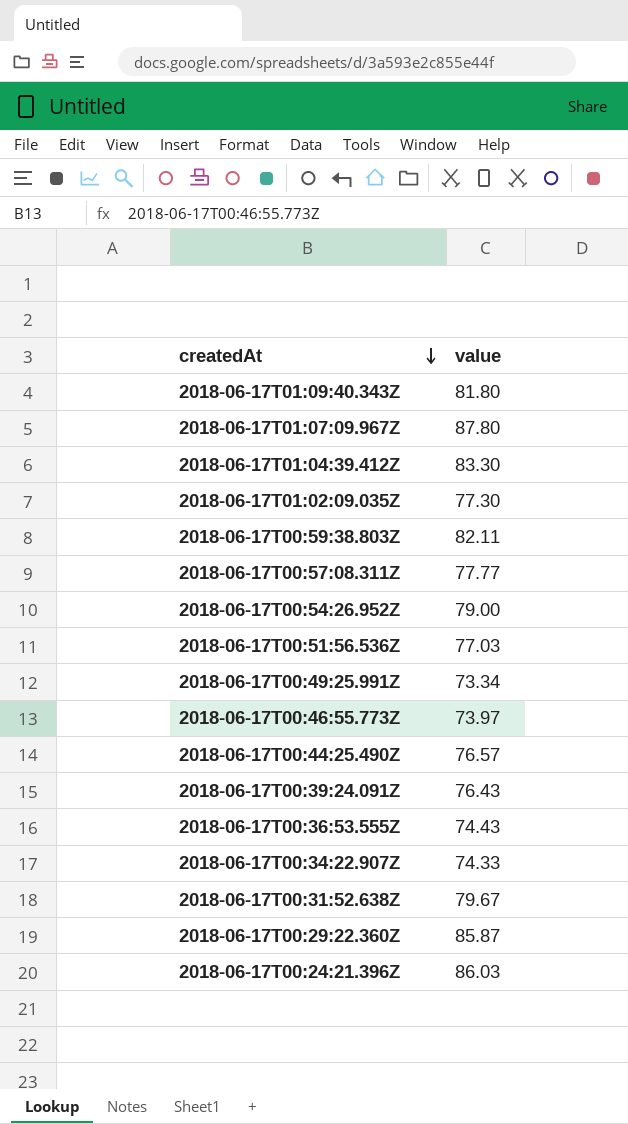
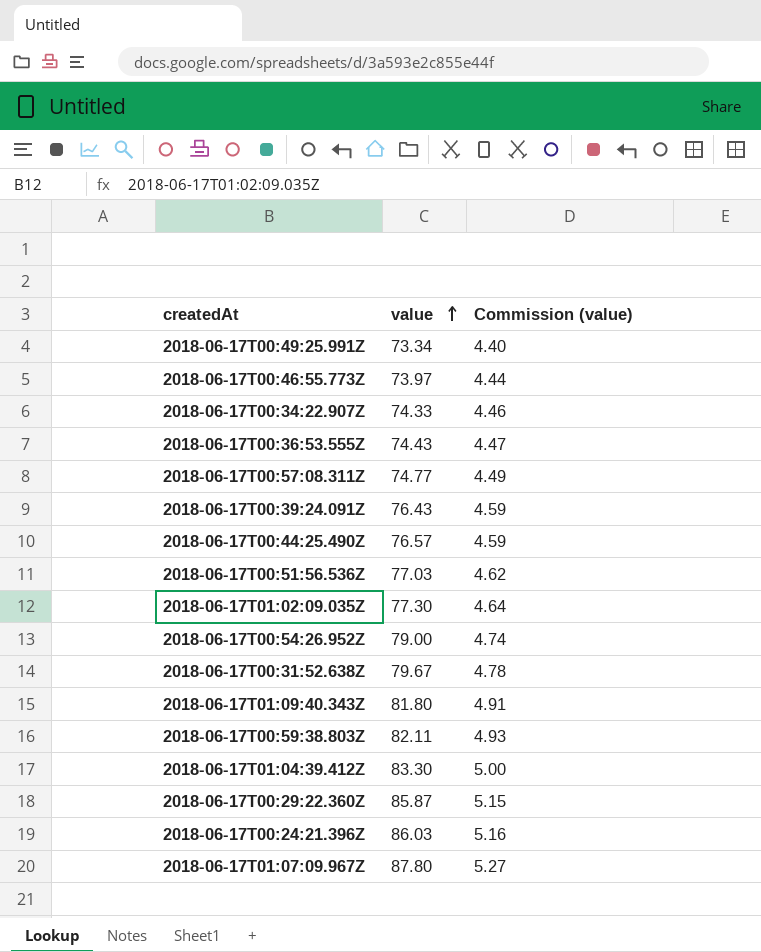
row order: createdAt descending -> value ascending
column Commission (value) | formula: none -> [value] * 0.06
2018-06-17T00:57:08.311Z | value: 77.77 -> 74.77

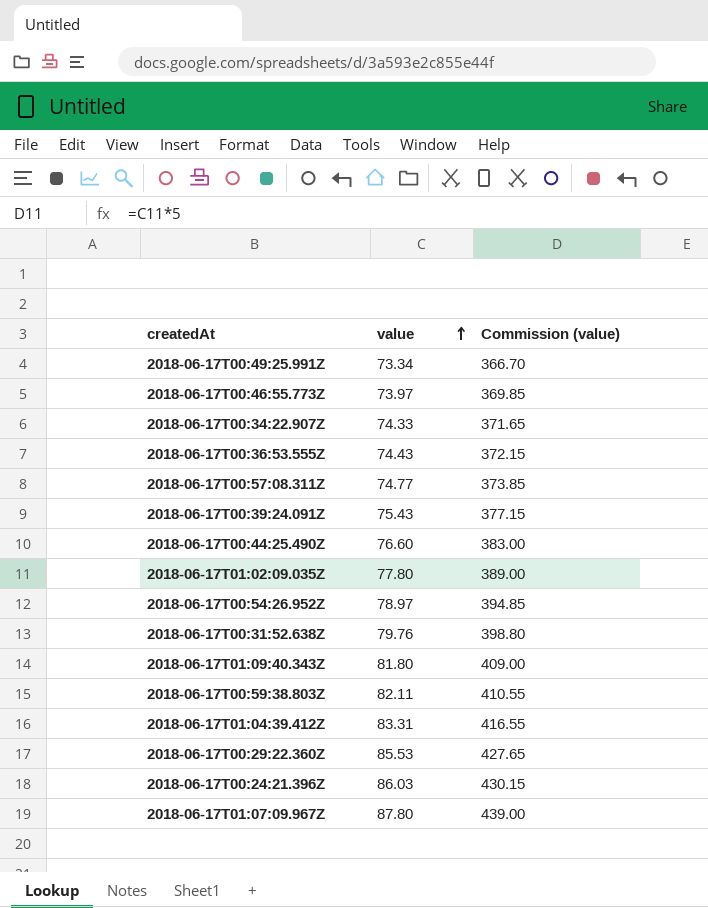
column Commission (value) | formula: [value] * 0.06 -> [value] * 5
row 2018-06-17T00:51:56.536Z: 77.03 | 4.62 -> none
2018-06-17T00:39:24.091Z | value: 76.43 -> 75.43
2018-06-17T00:44:25.490Z | value: 76.57 -> 76.60
2018-06-17T01:02:09.035Z | value: 77.30 -> 77.80
2018-06-17T00:54:26.952Z | value: 79.00 -> 78.97
2018-06-17T00:31:52.638Z | value: 79.67 -> 79.76
2018-06-17T01:04:39.412Z | value: 83.30 -> 83.31
2018-06-17T00:29:22.360Z | value: 85.87 -> 85.53

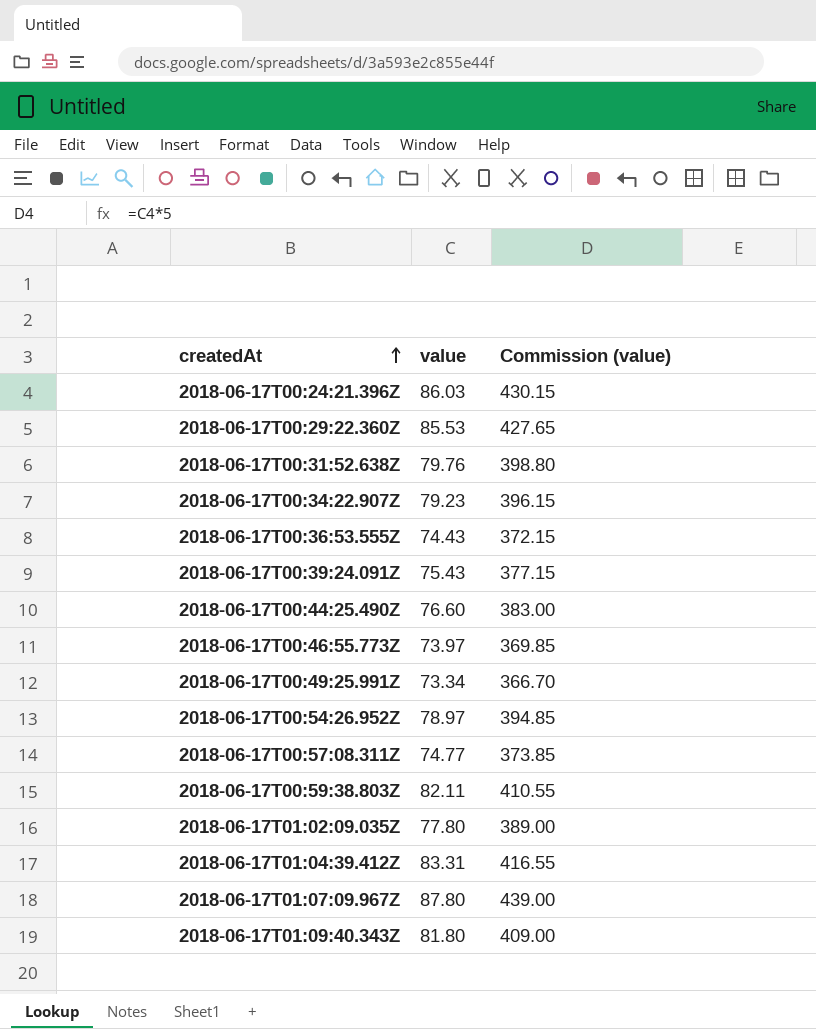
row order: value ascending -> createdAt ascending
2018-06-17T00:34:22.907Z | value: 74.33 -> 79.23
2018-06-17T00:34:22.907Z | Commission (value): 371.65 -> 396.15

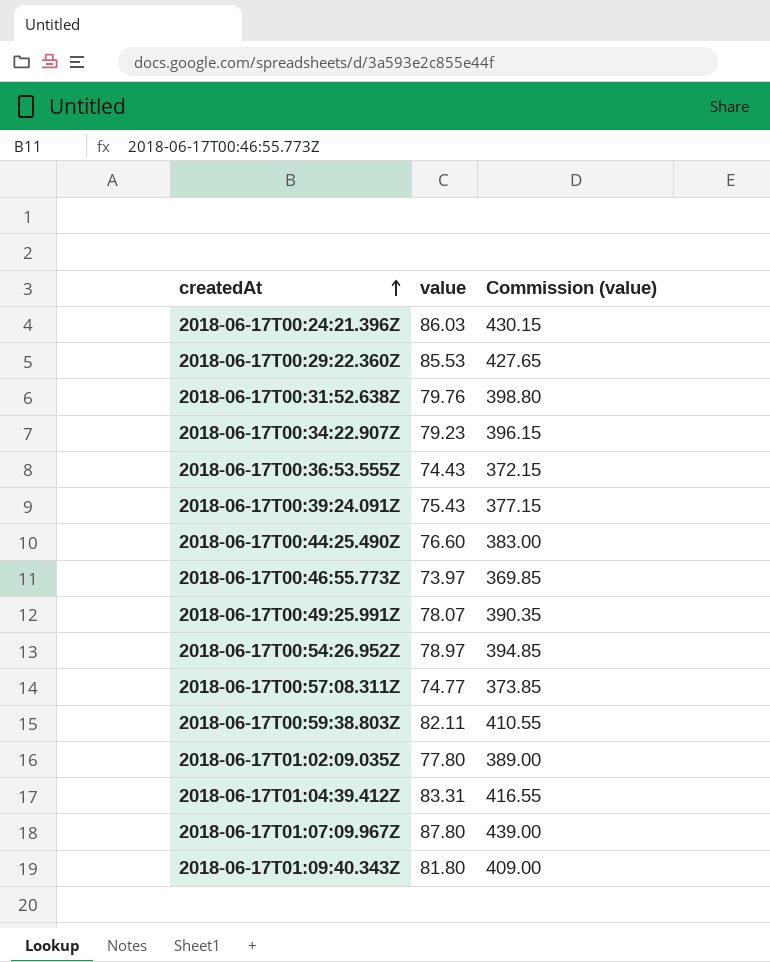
2018-06-17T00:49:25.991Z | value: 73.34 -> 78.07
2018-06-17T00:49:25.991Z | Commission (value): 366.70 -> 390.35

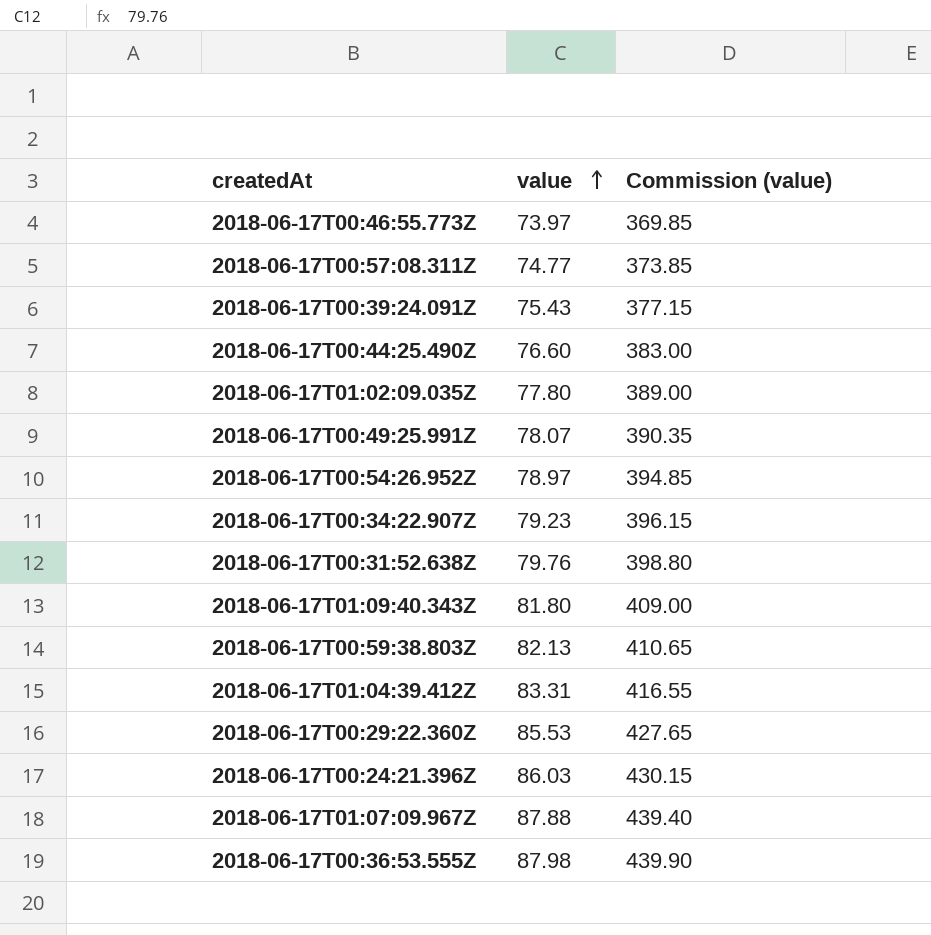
row order: createdAt ascending -> value ascending
2018-06-17T00:59:38.803Z | value: 82.11 -> 82.13
2018-06-17T00:59:38.803Z | Commission (value): 410.55 -> 410.65
2018-06-17T01:07:09.967Z | value: 87.80 -> 87.88
2018-06-17T01:07:09.967Z | Commission (value): 439.00 -> 439.40
2018-06-17T00:36:53.555Z | value: 74.43 -> 87.98
2018-06-17T00:36:53.555Z | Commission (value): 372.15 -> 439.90

